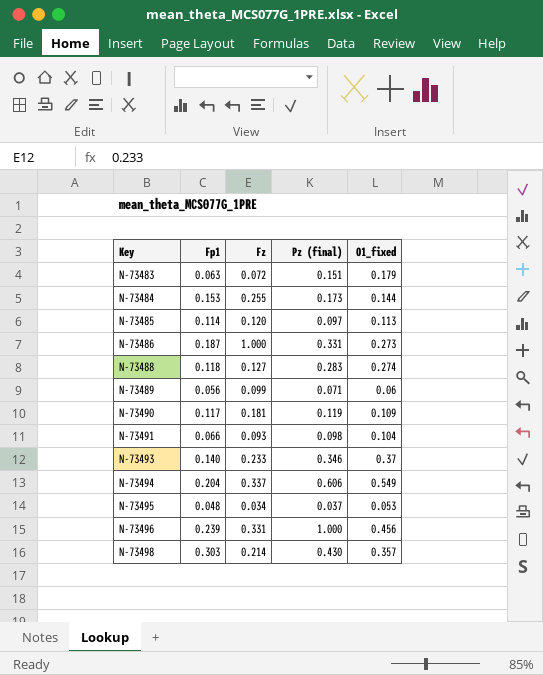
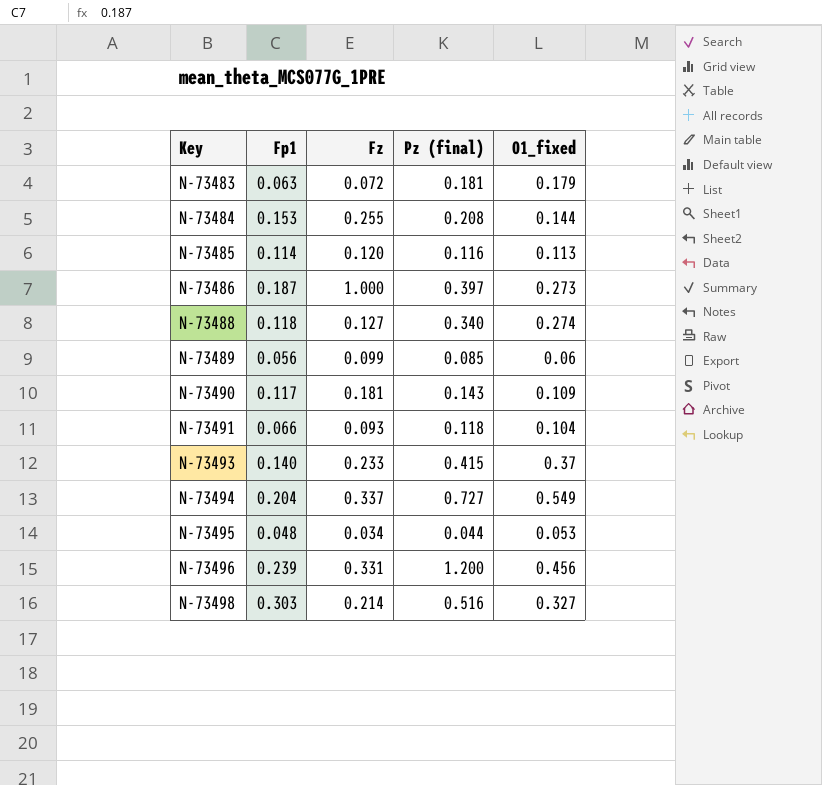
N-73483 | Pz (final): 0.151 -> 0.181
N-73484 | Pz (final): 0.173 -> 0.208
N-73485 | Pz (final): 0.097 -> 0.116
N-73486 | Pz (final): 0.331 -> 0.397
N-73488 | Pz (final): 0.283 -> 0.340
N-73489 | Pz (final): 0.071 -> 0.085
N-73490 | Pz (final): 0.119 -> 0.143
N-73491 | Pz (final): 0.098 -> 0.118
N-73493 | Pz (final): 0.346 -> 0.415
N-73494 | Pz (final): 0.606 -> 0.727
N-73495 | Pz (final): 0.037 -> 0.044
N-73496 | Pz (final): 1.000 -> 1.200
N-73498 | Pz (final): 0.430 -> 0.516
N-73498 | O1_fixed: 0.357 -> 0.327

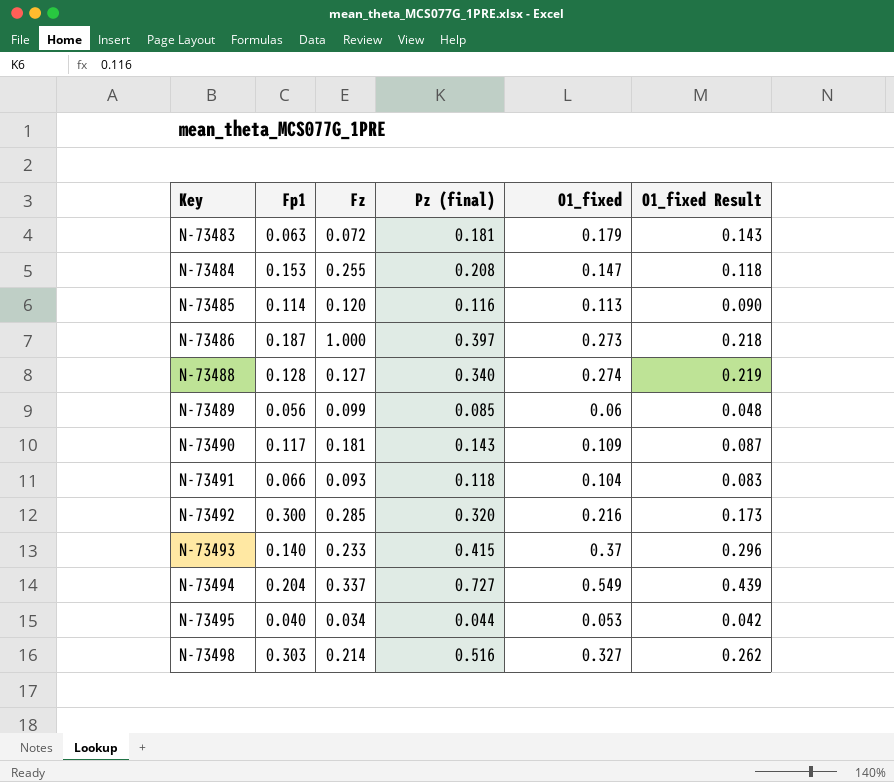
column O1_fixed Result | formula: none -> [O1_fixed] * 0.8
row N-73496: 0.239 | 0.331 | 1.200 | 0.456 -> none
N-73484 | O1_fixed: 0.144 -> 0.147
N-73488 | Fp1: 0.118 -> 0.128
row N-73492: none -> 0.300 | 0.285 | 0.320 | 0.216 | 0.173
N-73495 | Fp1: 0.048 -> 0.040

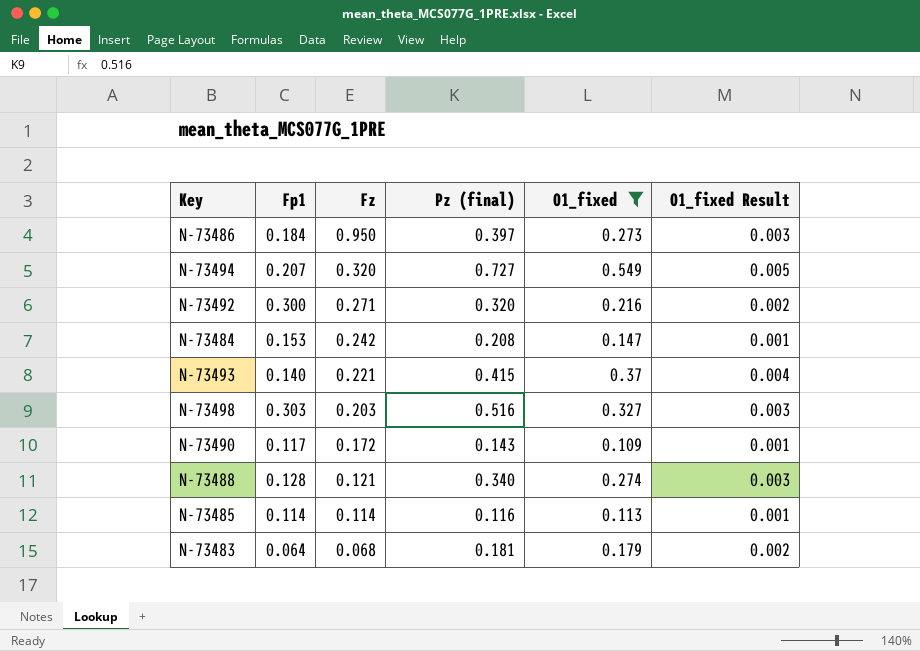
filter: none -> O1_fixed >= 0.109
row order: Key ascending -> Fz descending
column O1_fixed Result | formula: [O1_fixed] * 0.8 -> [O1_fixed] * 0.01
N-73486 | Fp1: 0.187 -> 0.184
N-73486 | Fz: 1.000 -> 0.950
N-73494 | Fp1: 0.204 -> 0.207
N-73494 | Fz: 0.337 -> 0.320
N-73492 | Fz: 0.285 -> 0.271
N-73484 | Fz: 0.255 -> 0.242
N-73493 | Fz: 0.233 -> 0.221
N-73498 | Fz: 0.214 -> 0.203
N-73490 | Fz: 0.181 -> 0.172
N-73488 | Fz: 0.127 -> 0.121
N-73485 | Fz: 0.120 -> 0.114
N-73483 | Fp1: 0.063 -> 0.064
N-73483 | Fz: 0.072 -> 0.068

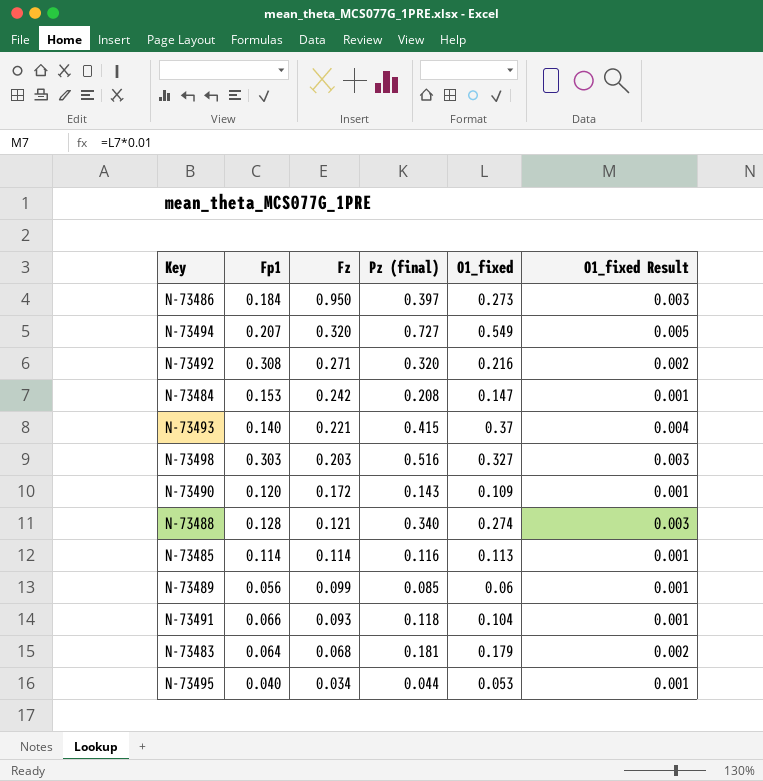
filter: O1_fixed >= 0.109 -> none
N-73492 | Fp1: 0.300 -> 0.308
N-73490 | Fp1: 0.117 -> 0.120

